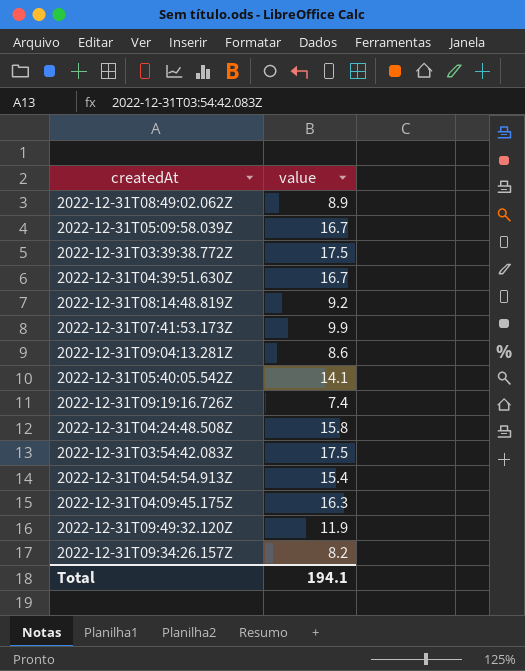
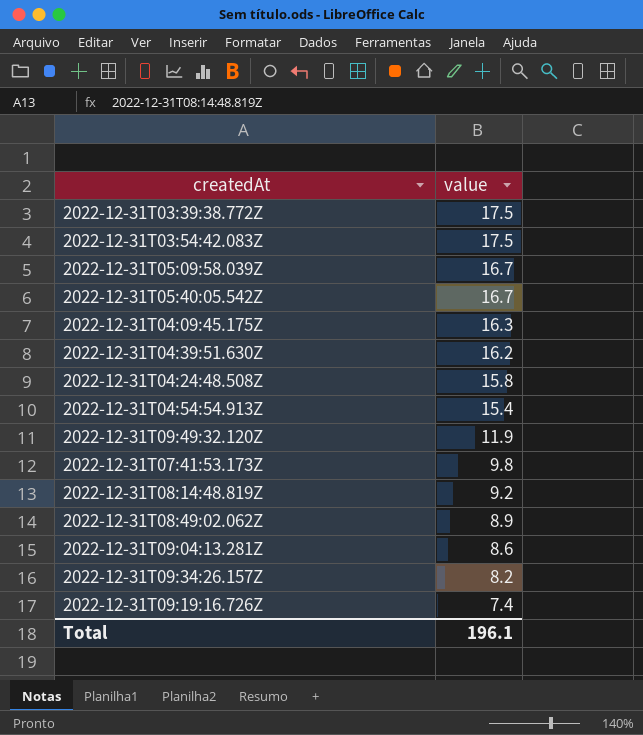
row order: none -> value descending
2022-12-31T05:40:05.542Z | value: 14.1 -> 16.7
2022-12-31T04:39:51.630Z | value: 16.7 -> 16.2
2022-12-31T07:41:53.173Z | value: 9.9 -> 9.8
Total | value: 194.1 -> 196.1

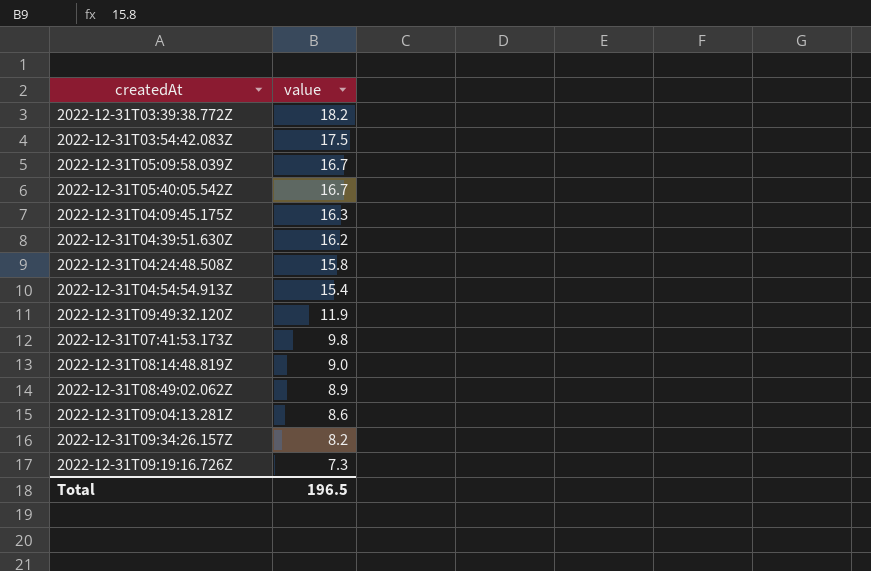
2022-12-31T03:39:38.772Z | value: 17.5 -> 18.2
2022-12-31T08:14:48.819Z | value: 9.2 -> 9.0
2022-12-31T09:19:16.726Z | value: 7.4 -> 7.3
Total | value: 196.1 -> 196.5

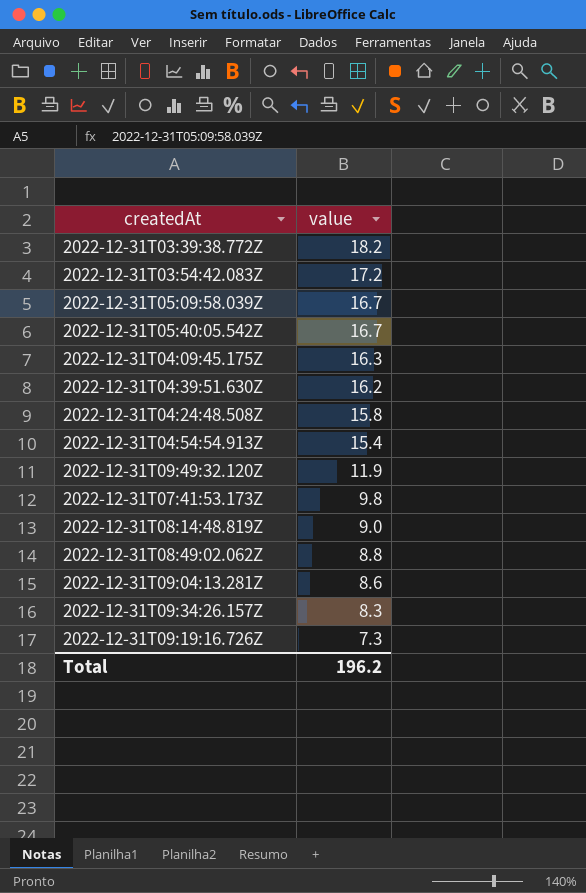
2022-12-31T03:54:42.083Z | value: 17.5 -> 17.2
2022-12-31T08:49:02.062Z | value: 8.9 -> 8.8
2022-12-31T09:34:26.157Z | value: 8.2 -> 8.3
Total | value: 196.5 -> 196.2

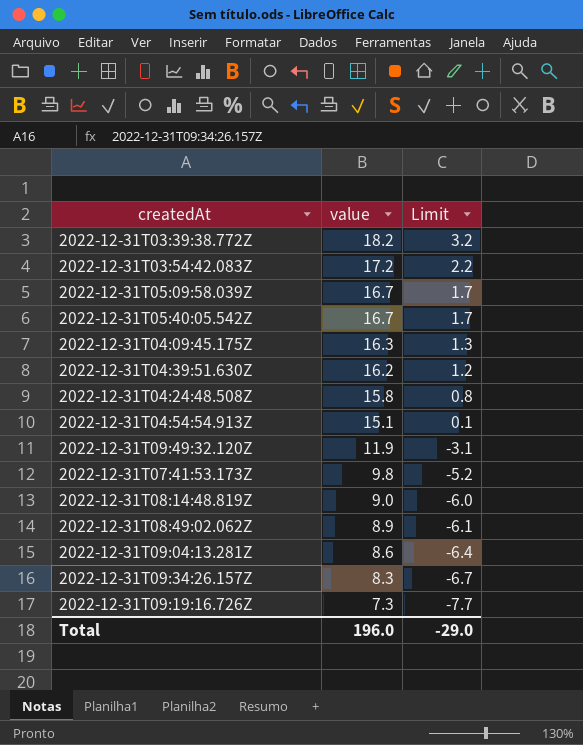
column Limit | formula: none -> [value] - 15
2022-12-31T04:54:54.913Z | value: 15.4 -> 15.1
2022-12-31T08:49:02.062Z | value: 8.8 -> 8.9
Total | value: 196.2 -> 196.0

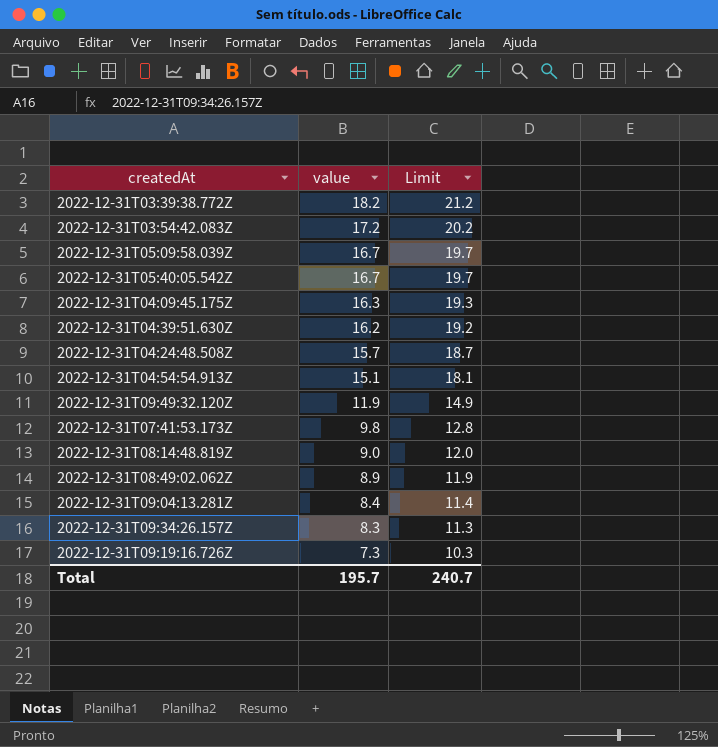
column Limit | formula: [value] - 15 -> [value] + 3
2022-12-31T04:24:48.508Z | value: 15.8 -> 15.7
2022-12-31T09:04:13.281Z | value: 8.6 -> 8.4
Total | value: 196.0 -> 195.7
Total | Limit: -29.0 -> 240.7

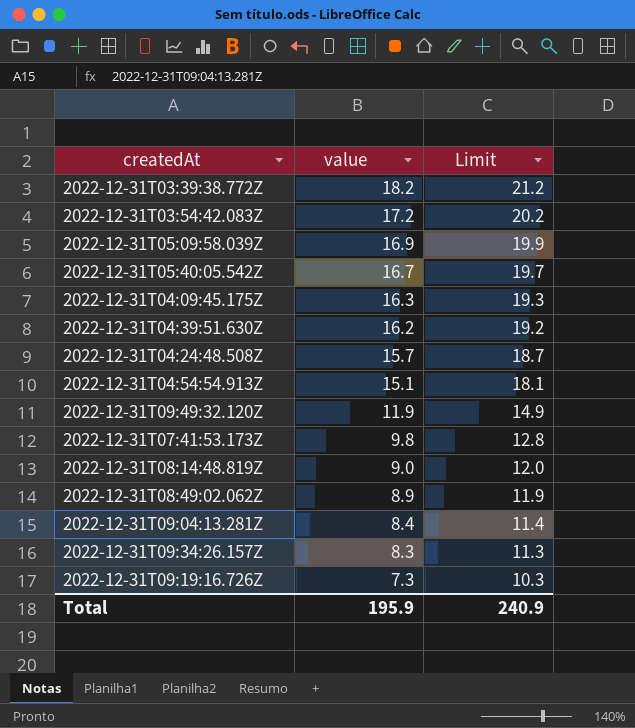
2022-12-31T05:09:58.039Z | value: 16.7 -> 16.9
2022-12-31T05:09:58.039Z | Limit: 19.7 -> 19.9
Total | value: 195.7 -> 195.9
Total | Limit: 240.7 -> 240.9

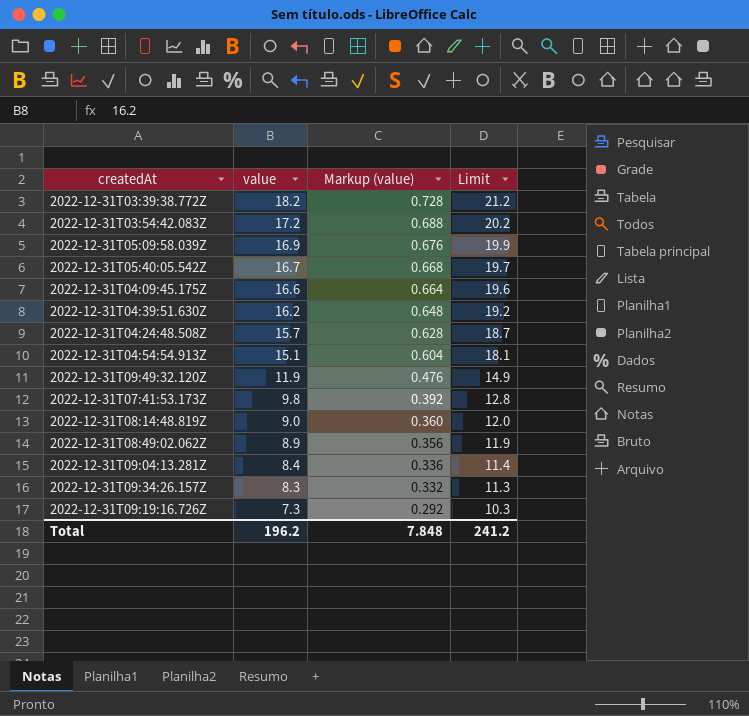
column Markup (value) | formula: none -> [value] * 0.04
2022-12-31T04:09:45.175Z | value: 16.3 -> 16.6
2022-12-31T04:09:45.175Z | Limit: 19.3 -> 19.6
Total | value: 195.9 -> 196.2
Total | Limit: 240.9 -> 241.2

